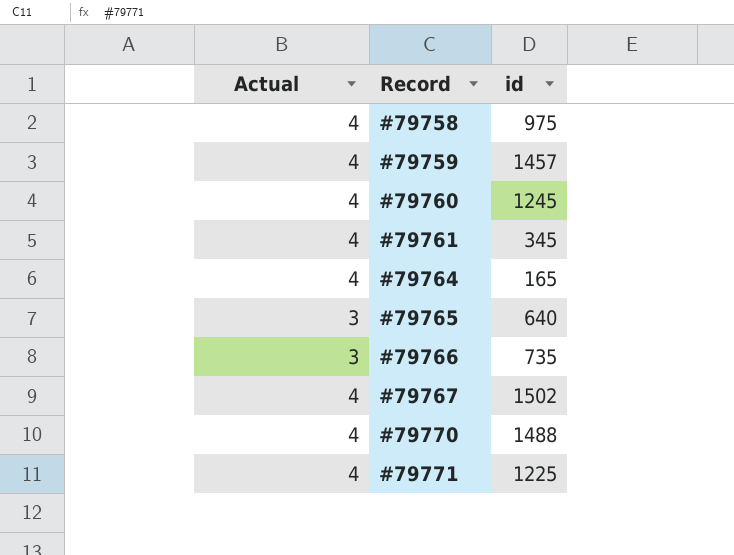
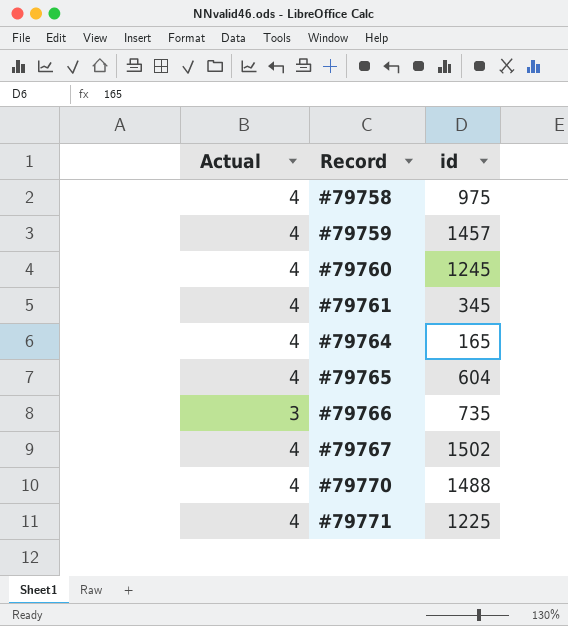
#79765 | Actual: 3 -> 4
#79765 | id: 640 -> 604

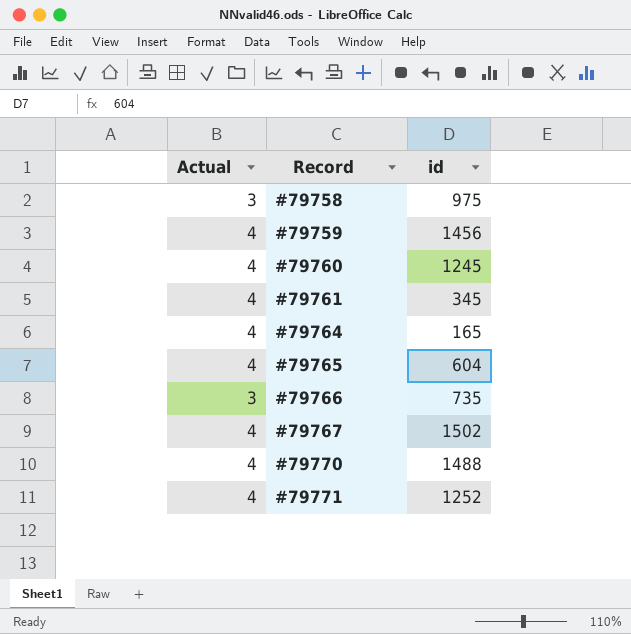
#79758 | Actual: 4 -> 3
#79759 | id: 1457 -> 1456
#79771 | id: 1225 -> 1252

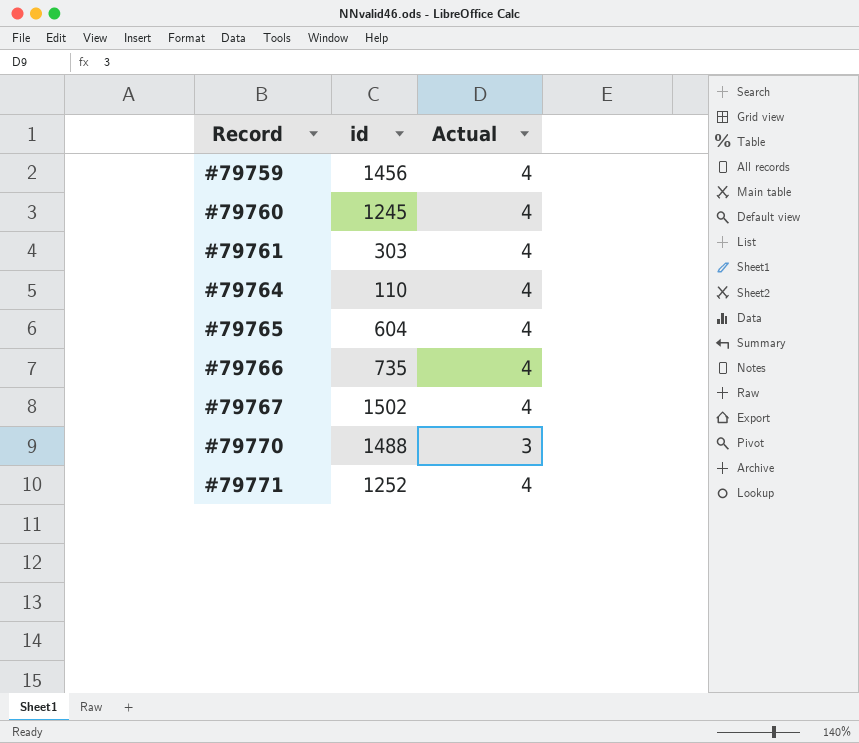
column Actual | position: 1 -> 3
row #79758: 3 | 975 -> none
#79761 | id: 345 -> 303
#79764 | id: 165 -> 110
#79766 | Actual: 3 -> 4
#79770 | Actual: 4 -> 3

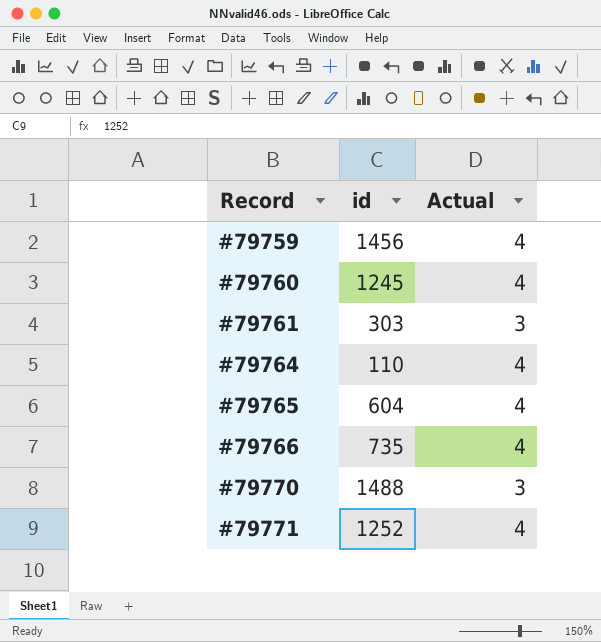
row #79767: 1502 | 4 -> none
#79761 | Actual: 4 -> 3

